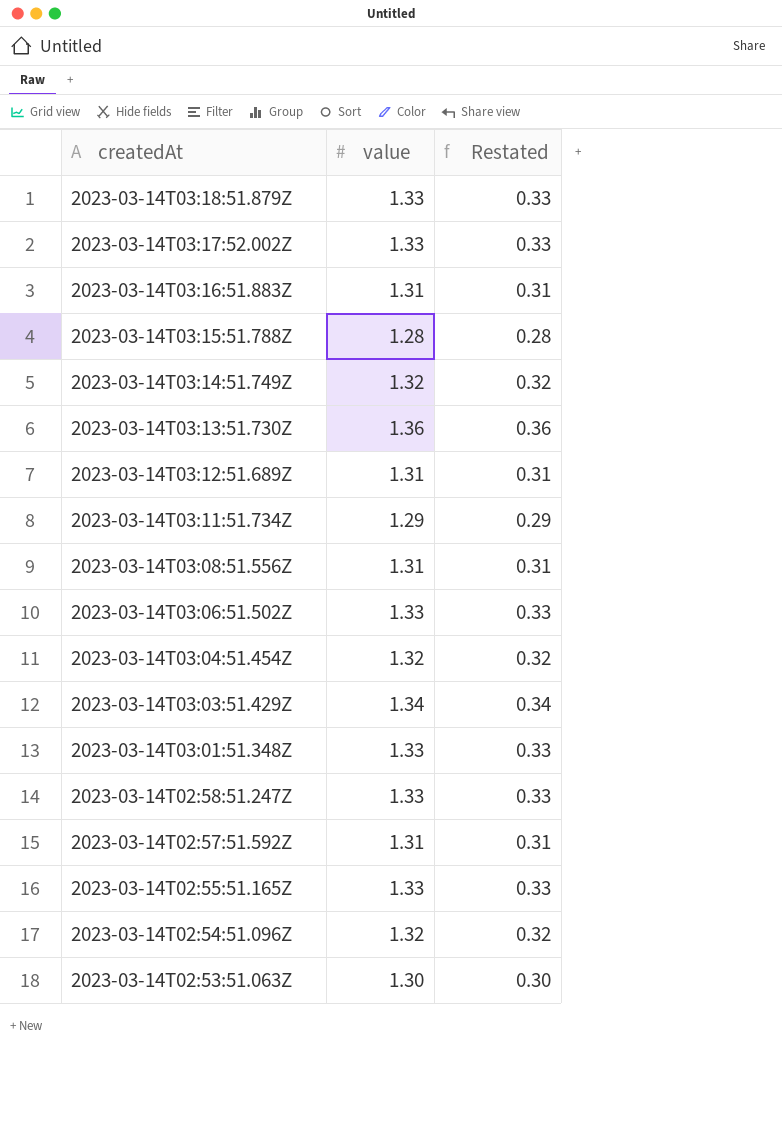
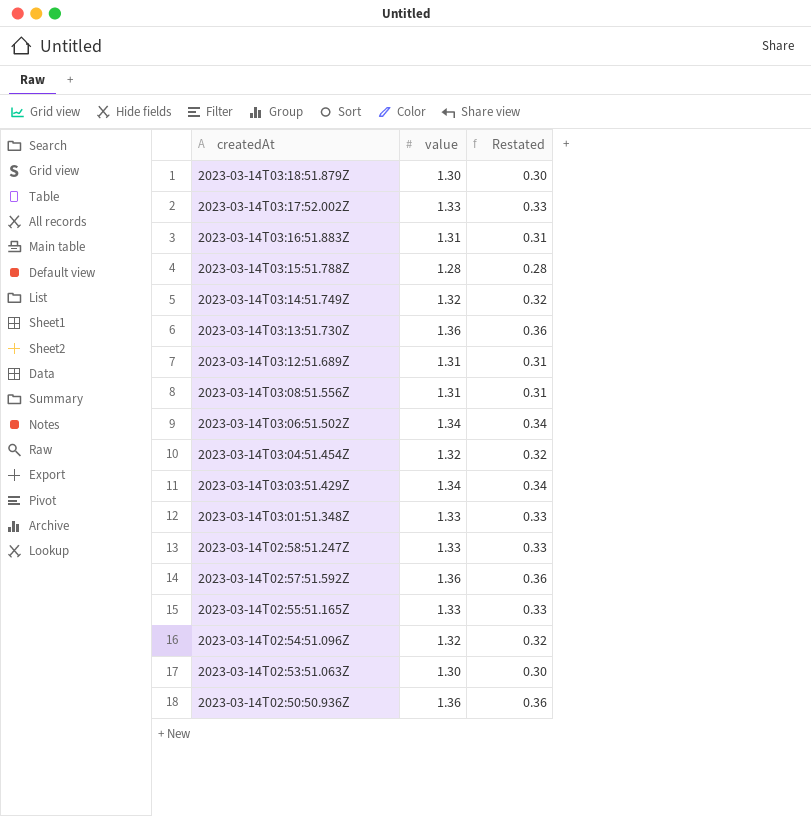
row 2023-03-14T03:11:51.734Z: 1.29 | 0.29 -> none
2023-03-14T03:18:51.879Z | value: 1.33 -> 1.30
2023-03-14T03:18:51.879Z | Restated: 0.33 -> 0.30
2023-03-14T03:06:51.502Z | value: 1.33 -> 1.34
2023-03-14T03:06:51.502Z | Restated: 0.33 -> 0.34
2023-03-14T02:57:51.592Z | value: 1.31 -> 1.36
2023-03-14T02:57:51.592Z | Restated: 0.31 -> 0.36
row 2023-03-14T02:50:50.936Z: none -> 1.36 | 0.36

